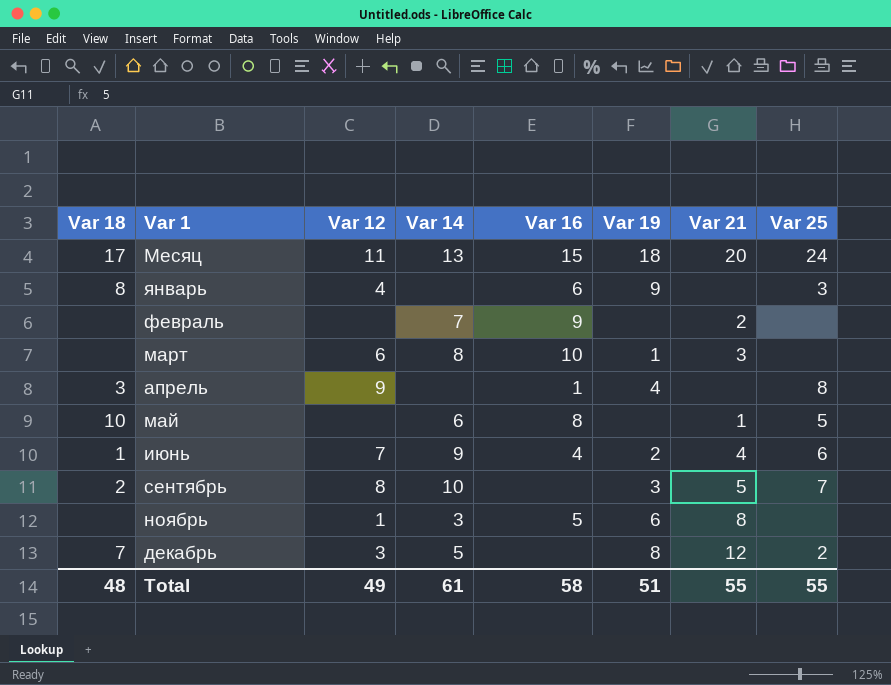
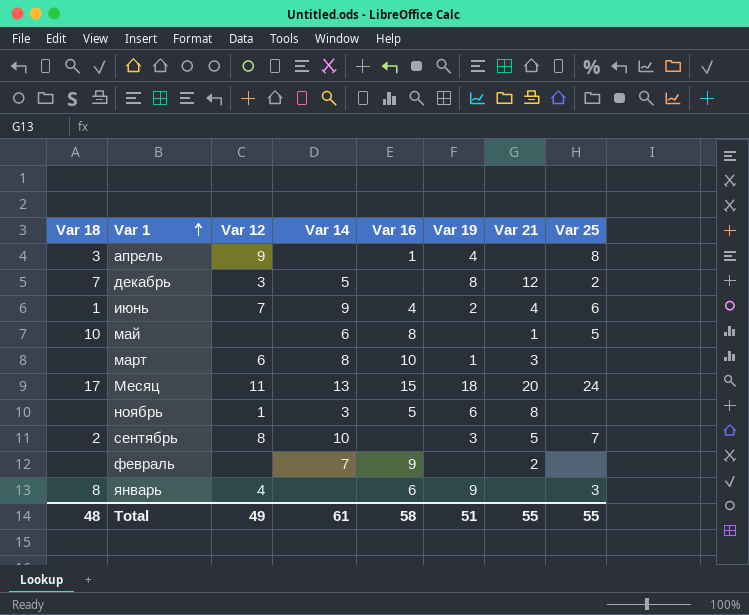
row order: none -> Var 1 ascending

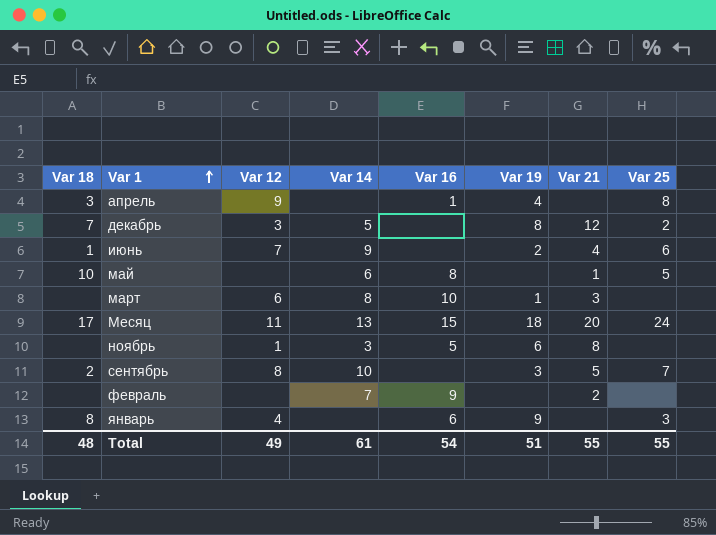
июнь | Var 16: 4 -> none
Total | Var 16: 58 -> 54

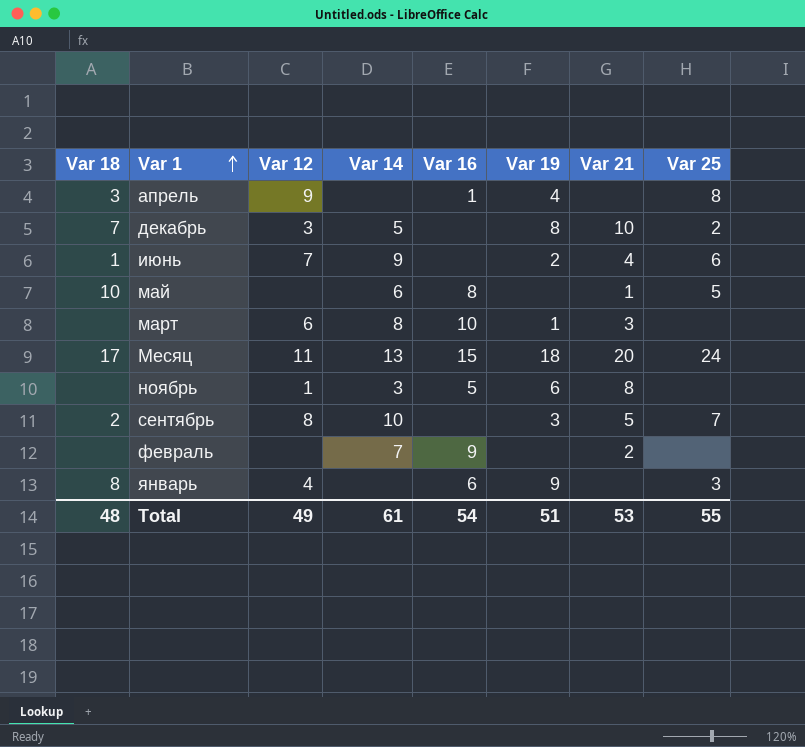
декабрь | Var 21: 12 -> 10
Total | Var 21: 55 -> 53

